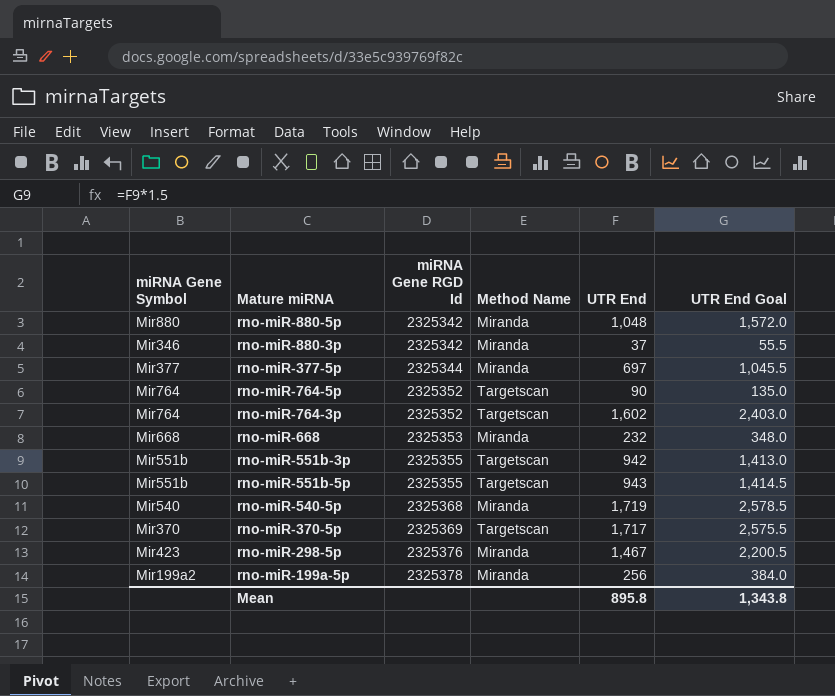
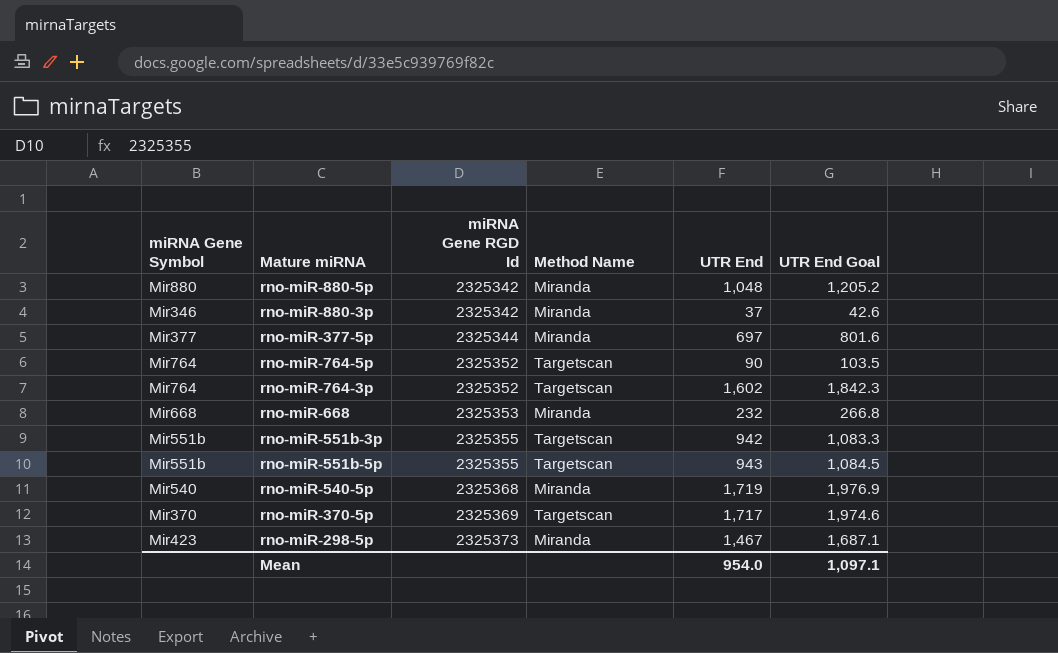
column UTR End Goal | formula: [UTR End] * 1.5 -> [UTR End] * 1.15
row rno-miR-199a-5p: Mir199a2 | 2325378 | Miranda | 256 | 384.0 -> none
rno-miR-298-5p | miRNA Gene RGD Id: 2325376 -> 2325373
Mean | UTR End: 895.8 -> 954.0
Mean | UTR End Goal: 1,343.8 -> 1,097.1

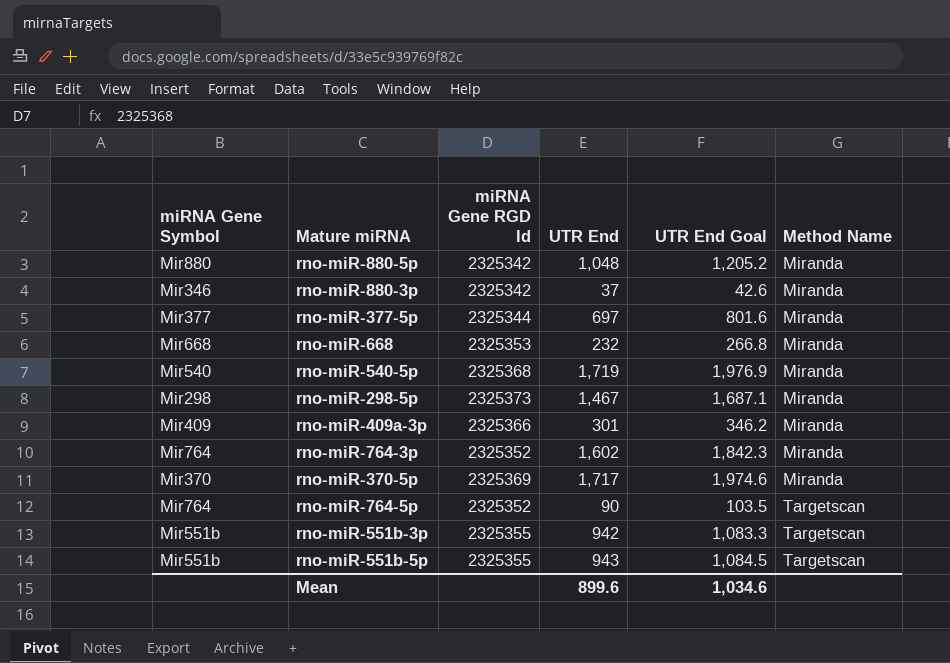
row order: miRNA Gene RGD Id ascending -> Method Name ascending
column Method Name | position: 4 -> 6
rno-miR-298-5p | miRNA Gene Symbol: Mir423 -> Mir298
row rno-miR-409a-3p: none -> Mir409 | 2325366 | 301 | 346.2 | Miranda
rno-miR-764-3p | Method Name: Targetscan -> Miranda
rno-miR-370-5p | Method Name: Targetscan -> Miranda
Mean | UTR End: 954.0 -> 899.6
Mean | UTR End Goal: 1,097.1 -> 1,034.6

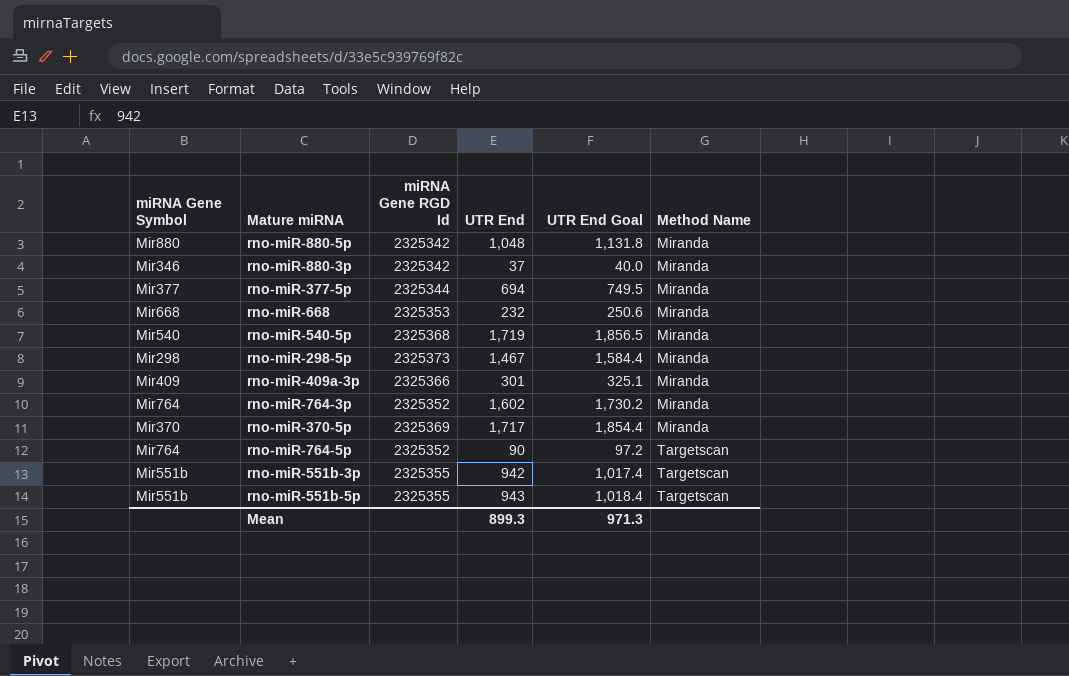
column UTR End Goal | formula: [UTR End] * 1.15 -> [UTR End] * 1.08
rno-miR-377-5p | UTR End: 697 -> 694
Mean | UTR End: 899.6 -> 899.3
Mean | UTR End Goal: 1,034.6 -> 971.3

